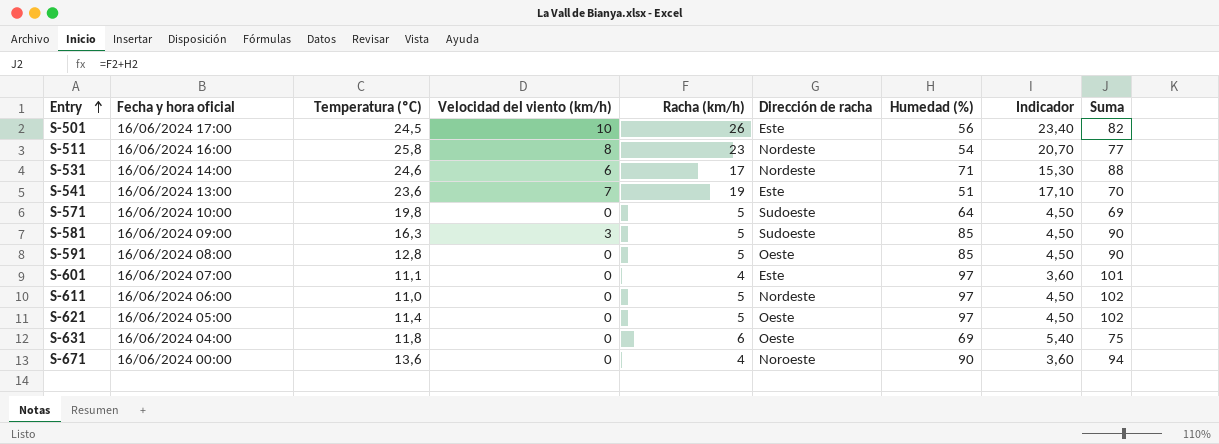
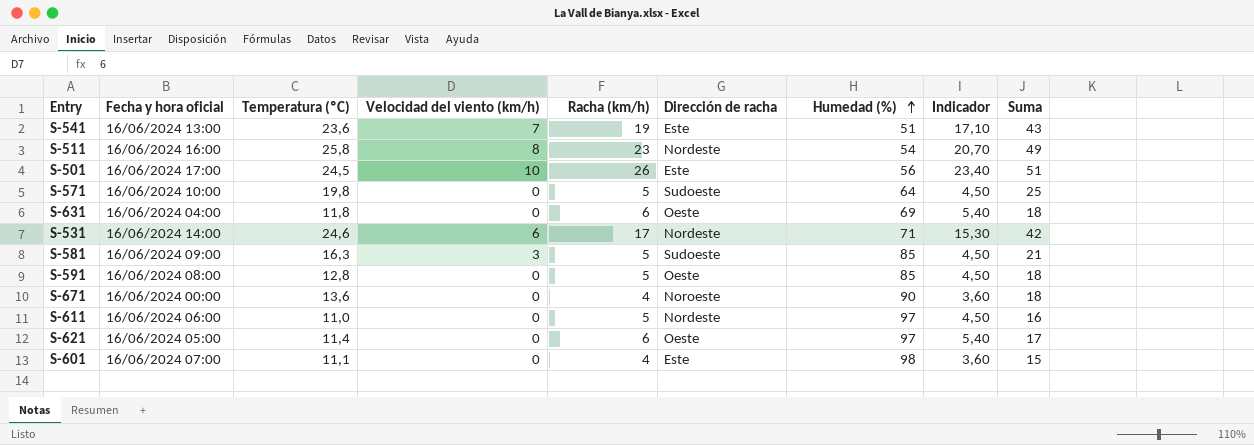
row order: Entry ascending -> Humedad (%) ascending
column Suma | formula: [Racha (km/h)] + [Humedad (%)] -> [Temperatura (ºC)] + [Racha (km/h)]
S-621 | Racha (km/h): 5 -> 6
S-621 | Indicador: 4,50 -> 5,40
S-601 | Humedad (%): 97 -> 98

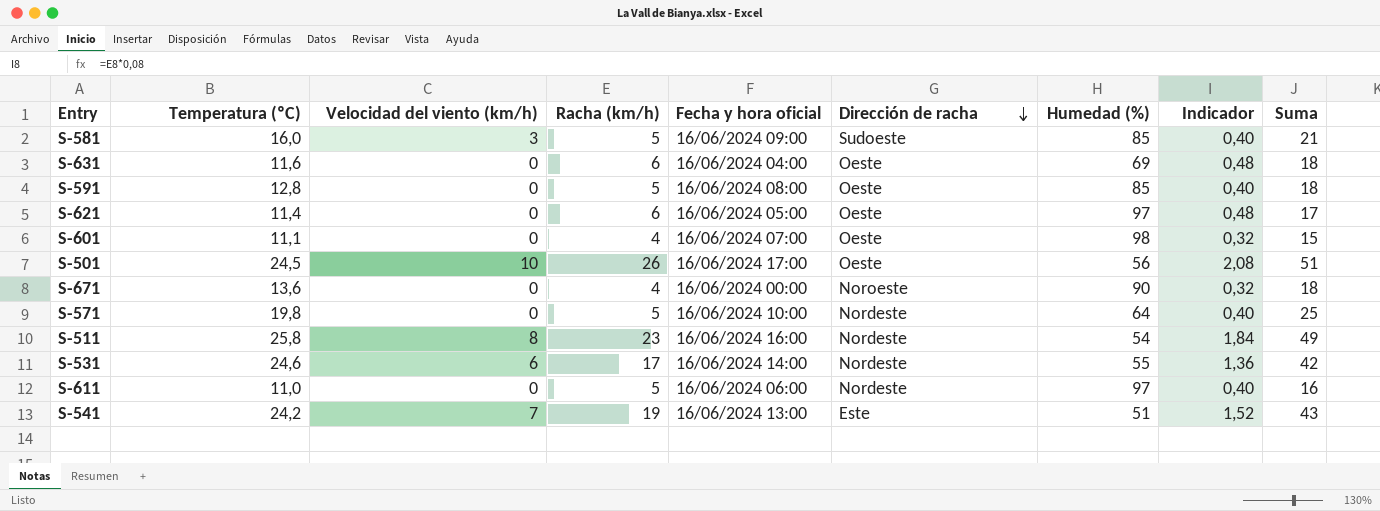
row order: Humedad (%) ascending -> Dirección de racha descending
column Fecha y hora oficial | position: 2 -> 5
column Indicador | formula: [Racha (km/h)] * 0,9 -> [Racha (km/h)] * 0,08
S-581 | Temperatura (ºC): 16,3 -> 16,0
S-631 | Temperatura (ºC): 11,8 -> 11,6
S-601 | Dirección de racha: Este -> Oeste
S-501 | Dirección de racha: Este -> Oeste
S-571 | Dirección de racha: Sudoeste -> Nordeste
S-531 | Humedad (%): 71 -> 55
S-541 | Temperatura (ºC): 23,6 -> 24,2

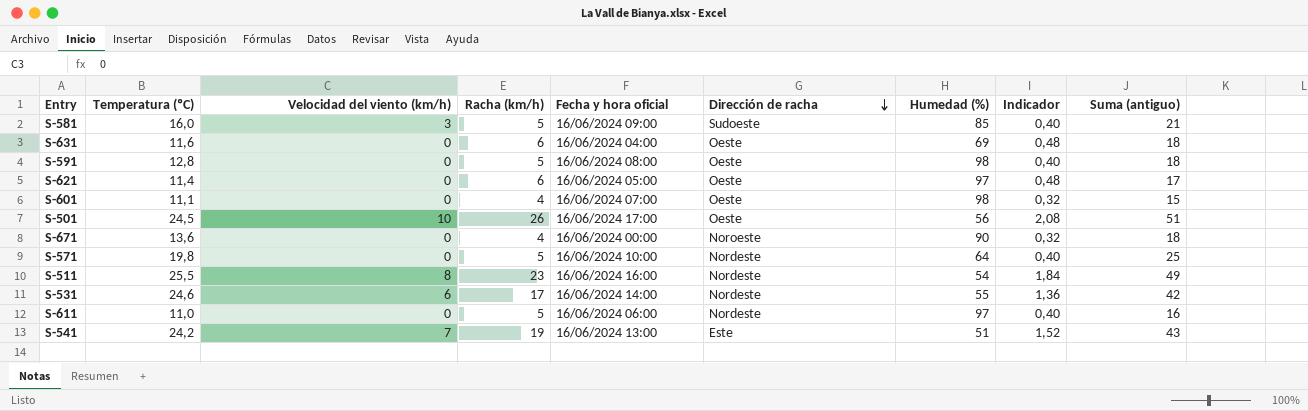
column name: Suma -> Suma (antiguo)
S-591 | Humedad (%): 85 -> 98
S-511 | Temperatura (ºC): 25,8 -> 25,5

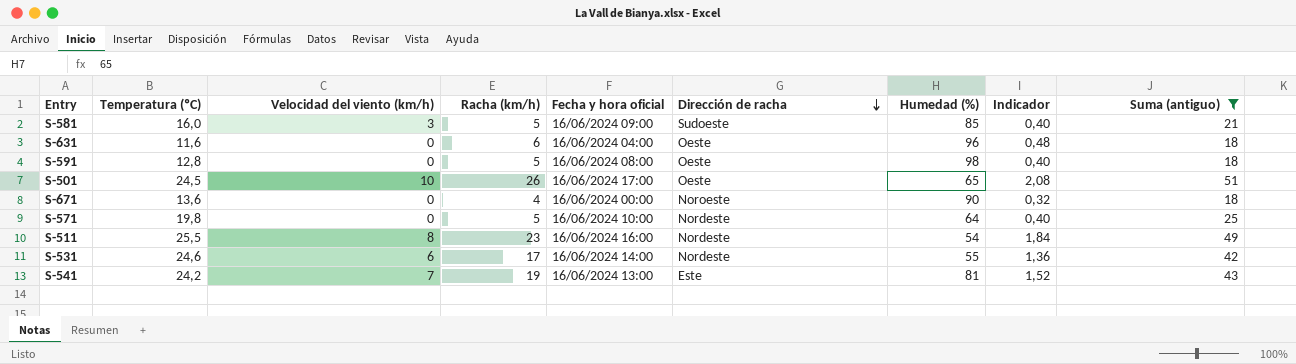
filter: none -> Suma (antiguo) >= 18
S-631 | Humedad (%): 69 -> 96
S-501 | Humedad (%): 56 -> 65
S-541 | Humedad (%): 51 -> 81

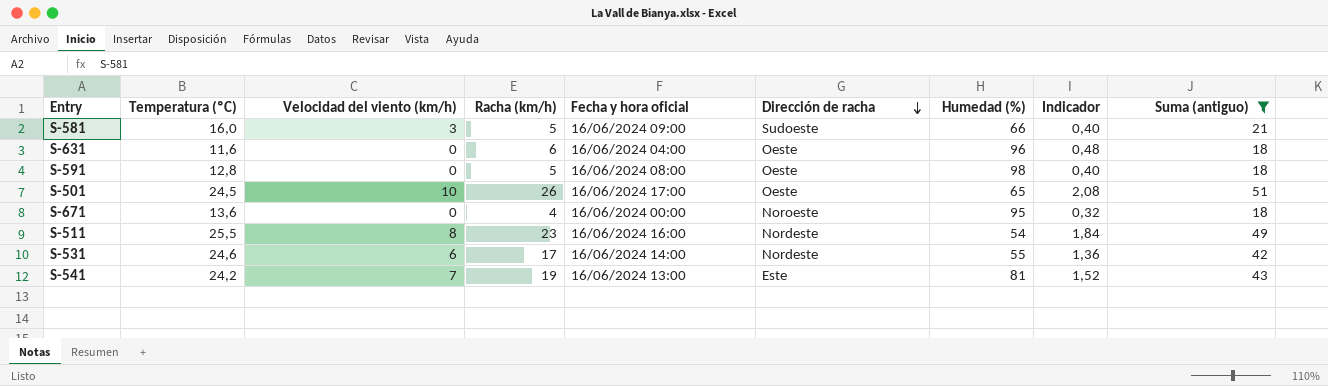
row S-571: 19,8 | 0 | 5 | 16/06/2024 10:00 | Nordeste | 64 | 0,40 | 25 -> none
S-581 | Humedad (%): 85 -> 66
S-671 | Humedad (%): 90 -> 95

